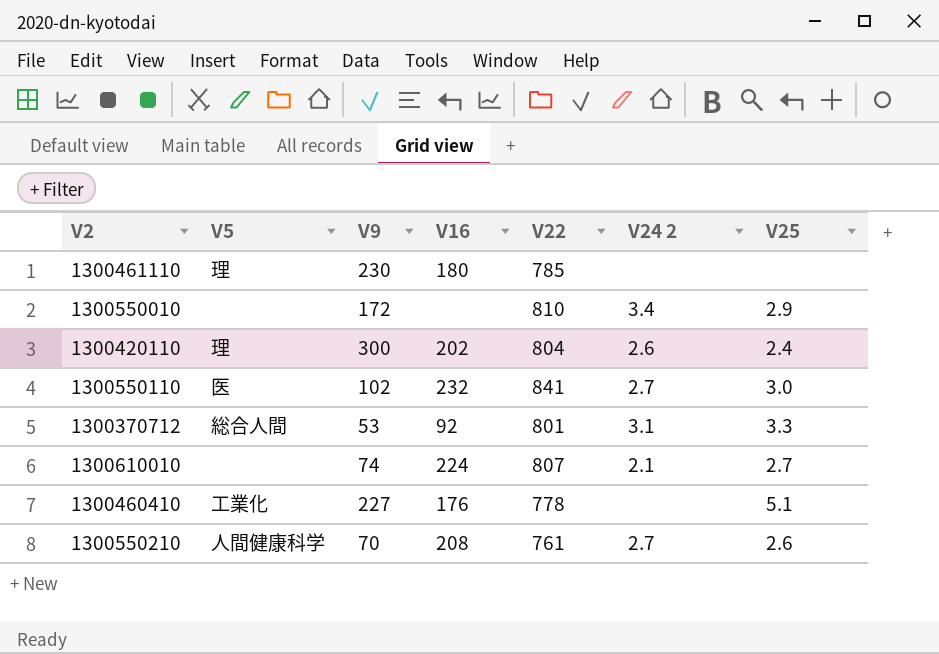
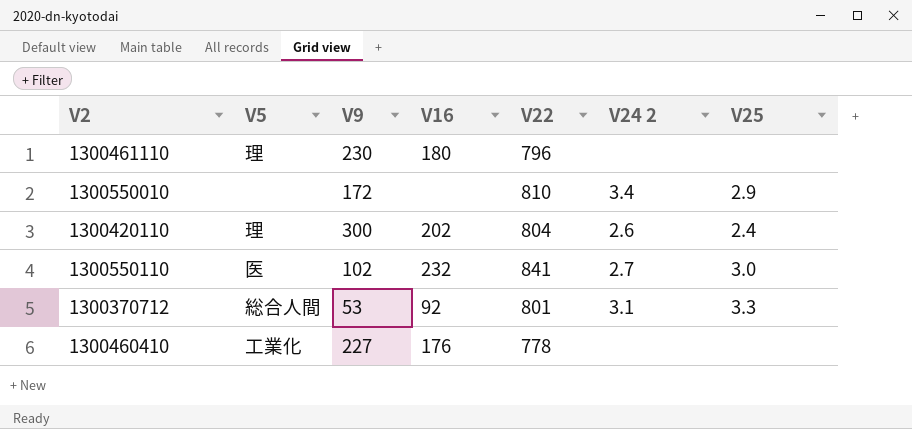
row 1300610010: none | 74 | 224 | 807 | 2.1 | 2.7 -> none
row 1300550210: 人間健康科学 | 70 | 208 | 761 | 2.7 | 2.6 -> none
1300461110 | V22: 785 -> 796
1300460410 | V25: 5.1 -> none

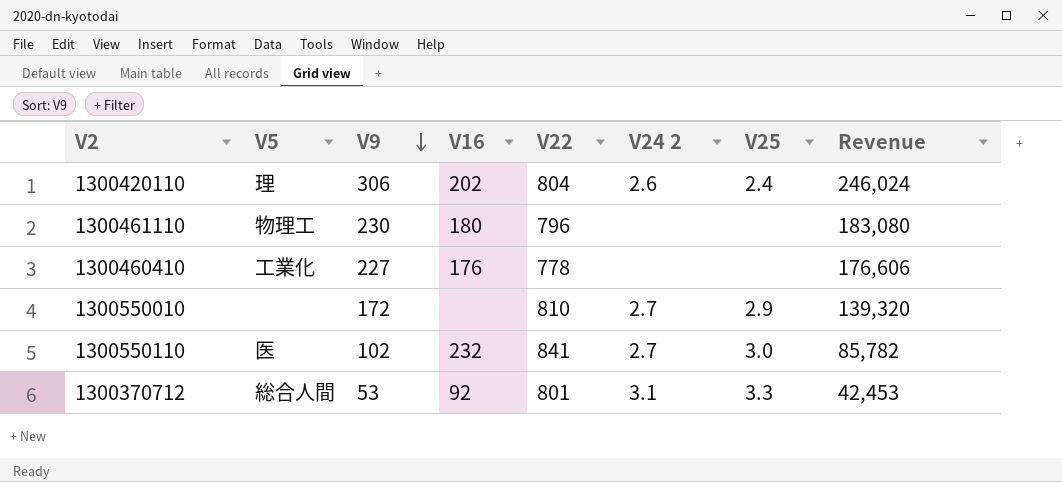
row order: none -> V9 descending
column Revenue | formula: none -> [V9] * [V22]
1300420110 | V9: 300 -> 306
1300461110 | V5: 理 -> 物理工
1300550010 | V24 2: 3.4 -> 2.7

